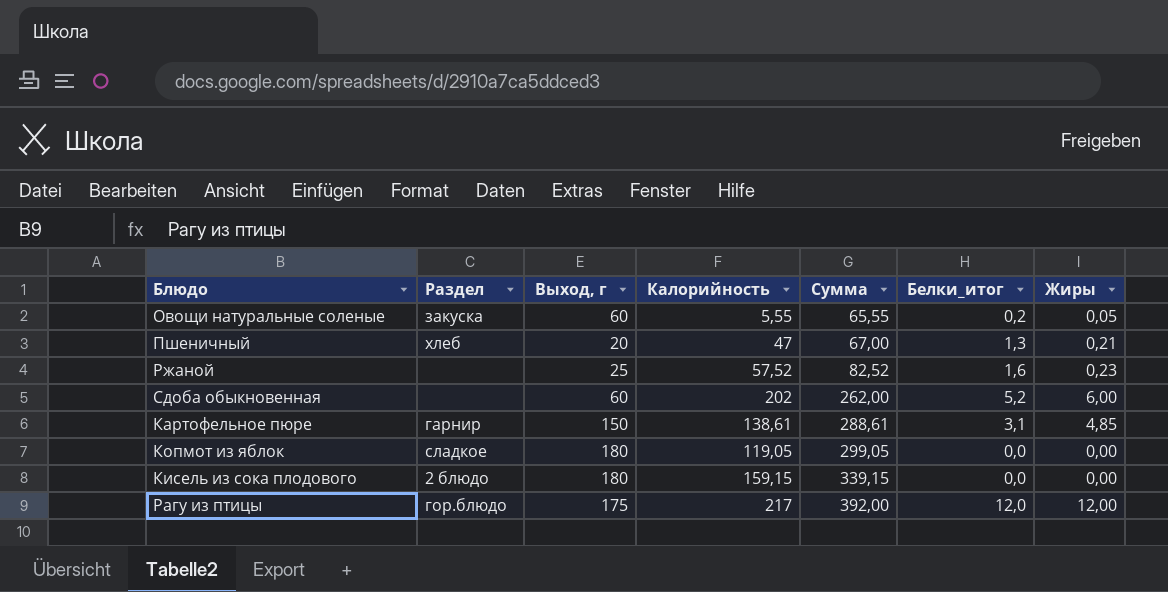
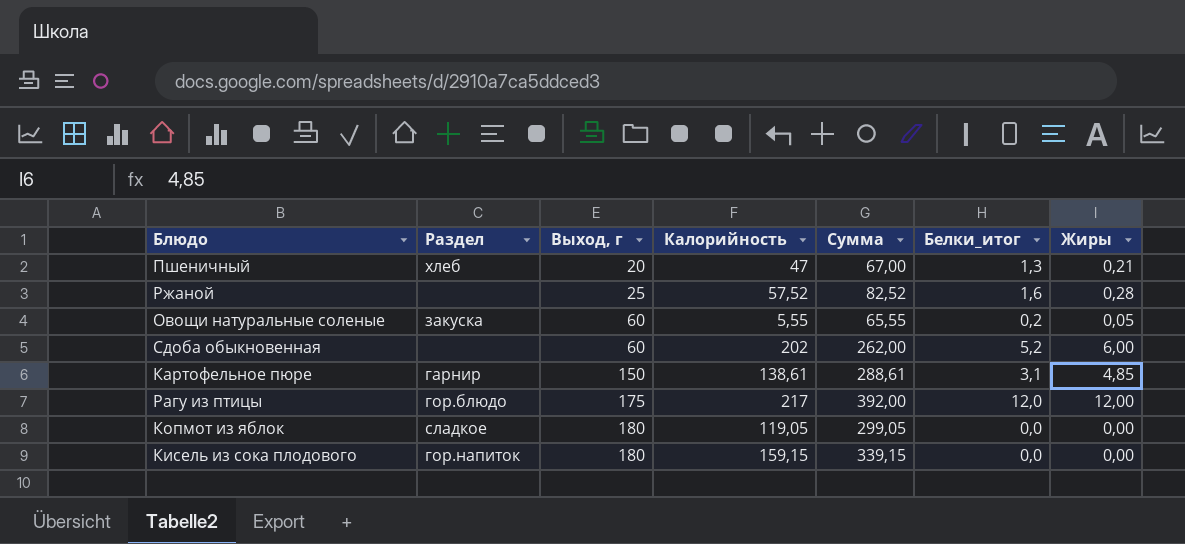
row order: Сумма ascending -> Выход, г ascending
Ржаной | Жиры: 0,23 -> 0,28
Кисель из сока плодового | Раздел: 2 блюдо -> гор.напиток

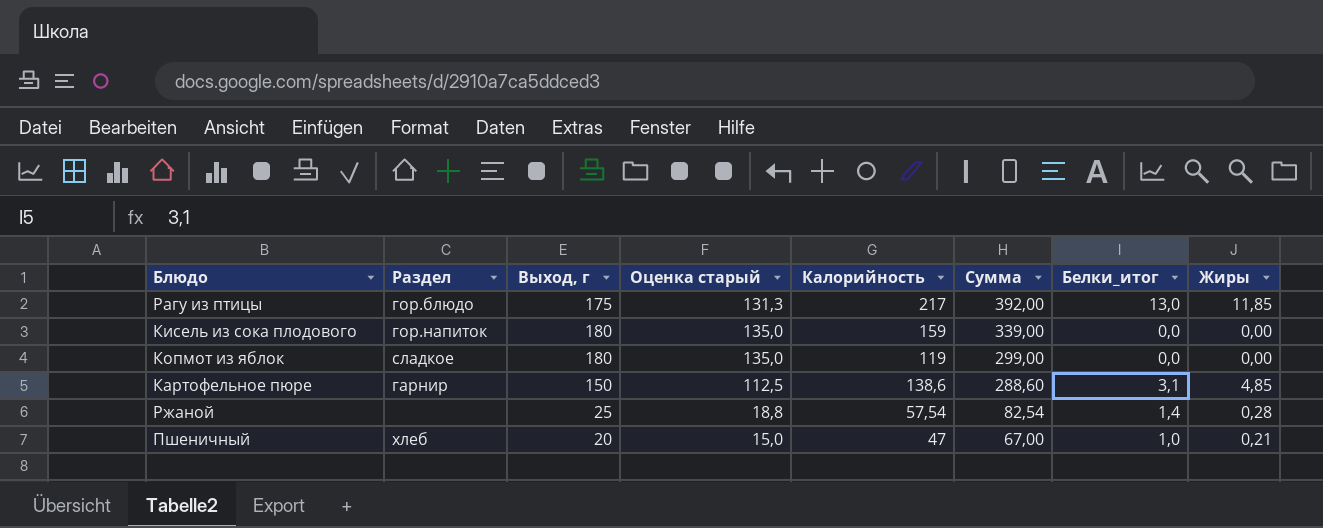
row order: Выход, г ascending -> Сумма descending
column Оценка старый | formula: none -> [Выход, г] * 0,75
row Овощи натуральные соленые: закуска | 60 | 5,55 | 65,55 | 0,2 | 0,05 -> none
row Сдоба обыкновенная: none | 60 | 202 | 262,00 | 5,2 | 6,00 -> none
Рагу из птицы | Белки_итог: 12,0 -> 13,0
Рагу из птицы | Жиры: 12,00 -> 11,85
Кисель из сока плодового | Калорийность: 159,15 -> 159
Кисель из сока плодового | Сумма: 339,15 -> 339,00
Копмот из яблок | Калорийность: 119,05 -> 119
Копмот из яблок | Сумма: 299,05 -> 299,00
Картофельное пюре | Калорийность: 138,61 -> 138,6
Картофельное пюре | Сумма: 288,61 -> 288,60
Ржаной | Калорийность: 57,52 -> 57,54
Ржаной | Сумма: 82,52 -> 82,54
Ржаной | Белки_итог: 1,6 -> 1,4
Пшеничный | Белки_итог: 1,3 -> 1,0

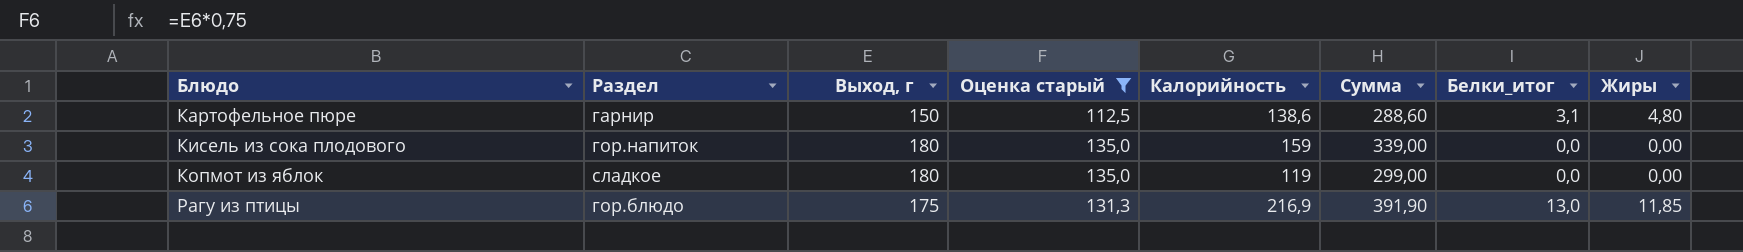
filter: none -> Оценка старый >= 112,5
row order: Сумма descending -> Блюдо ascending
Картофельное пюре | Жиры: 4,85 -> 4,80
Рагу из птицы | Калорийность: 217 -> 216,9
Рагу из птицы | Сумма: 392,00 -> 391,90

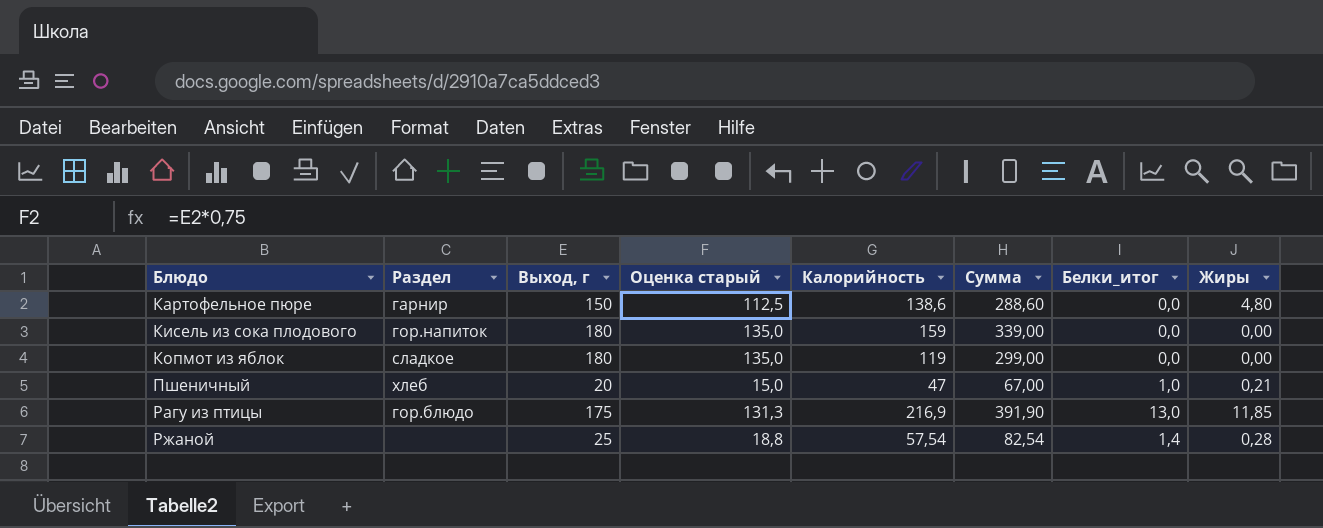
filter: Оценка старый >= 112,5 -> none
Картофельное пюре | Белки_итог: 3,1 -> 0,0

